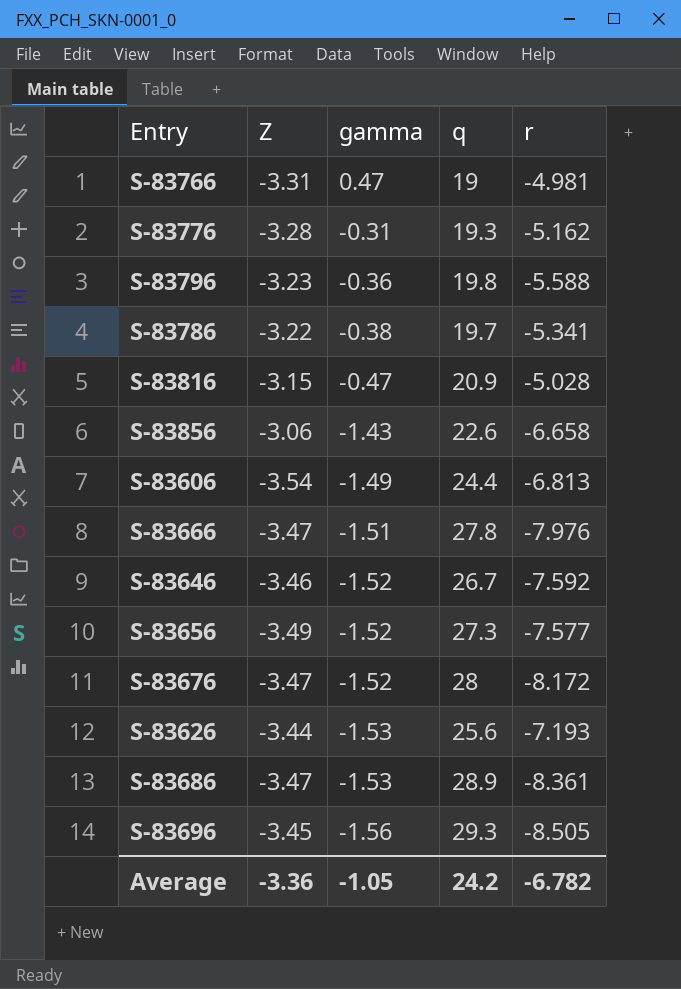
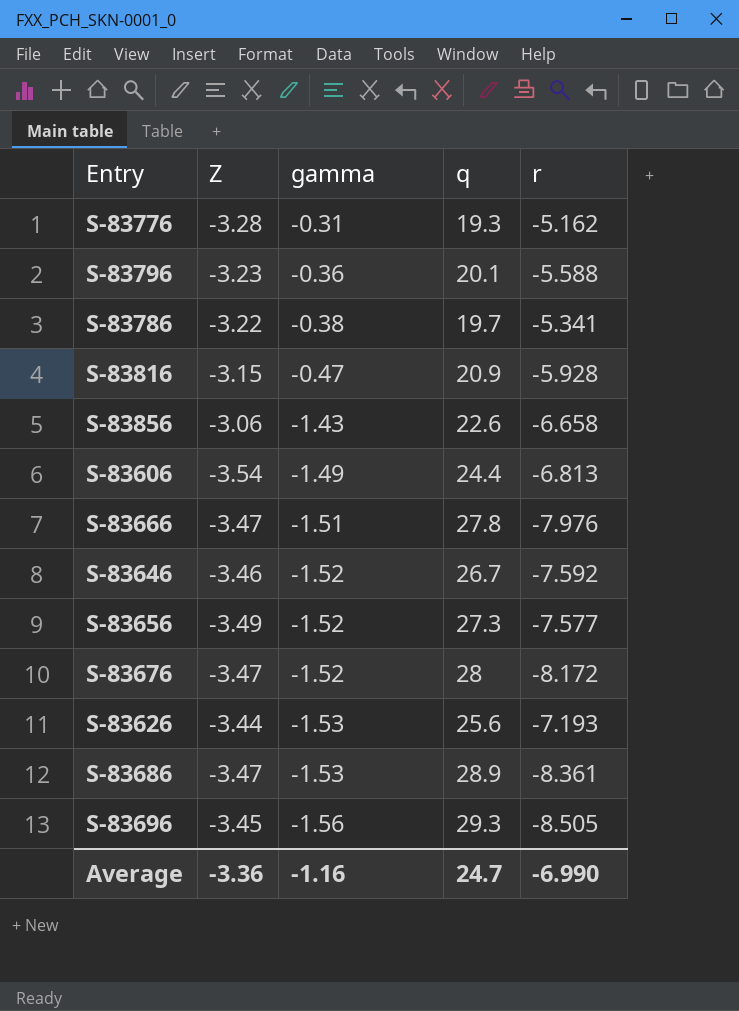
row S-83766: -3.31 | 0.47 | 19 | -4.981 -> none
S-83796 | q: 19.8 -> 20.1
S-83816 | r: -5.028 -> -5.928
Average | gamma: -1.05 -> -1.16
Average | q: 24.2 -> 24.7
Average | r: -6.782 -> -6.990

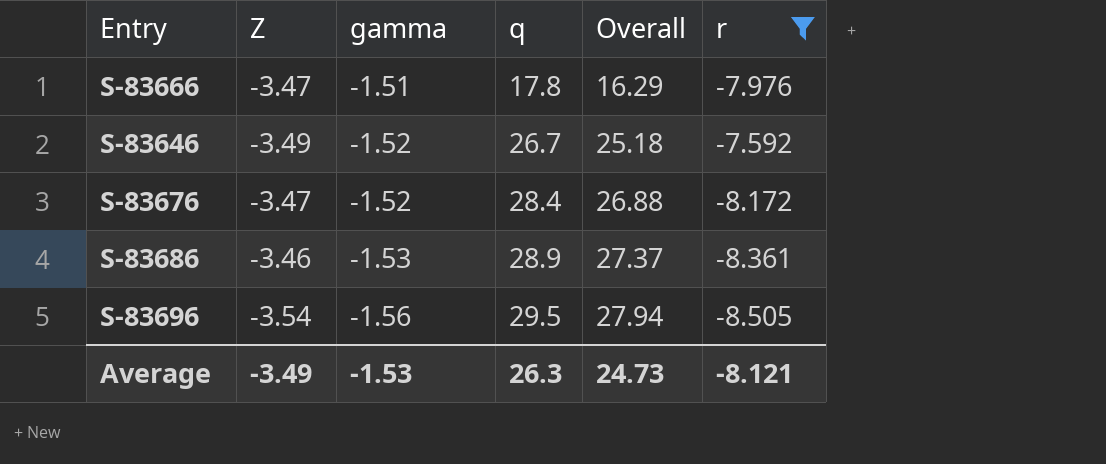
filter: none -> r <= -7.592
column Overall | formula: none -> [gamma] + [q]
S-83666 | q: 27.8 -> 17.8
S-83646 | Z: -3.46 -> -3.49
S-83676 | q: 28 -> 28.4
S-83686 | Z: -3.47 -> -3.46
S-83696 | Z: -3.45 -> -3.54
S-83696 | q: 29.3 -> 29.5
Average | Z: -3.36 -> -3.49
Average | gamma: -1.16 -> -1.53
Average | q: 24.7 -> 26.3
Average | r: -6.990 -> -8.121

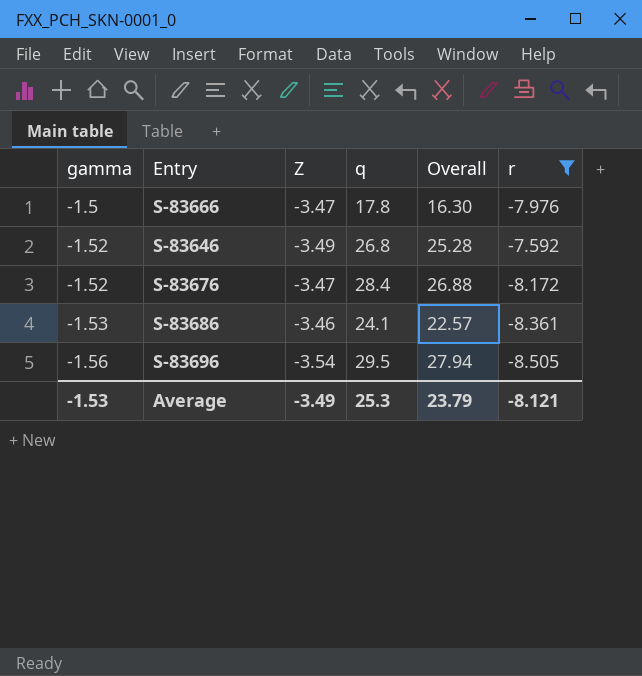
column gamma | position: 3 -> 1
S-83666 | gamma: -1.51 -> -1.5
S-83666 | Overall: 16.29 -> 16.30
S-83646 | q: 26.7 -> 26.8
S-83646 | Overall: 25.18 -> 25.28
S-83686 | q: 28.9 -> 24.1
S-83686 | Overall: 27.37 -> 22.57
Average | q: 26.3 -> 25.3
Average | Overall: 24.73 -> 23.79

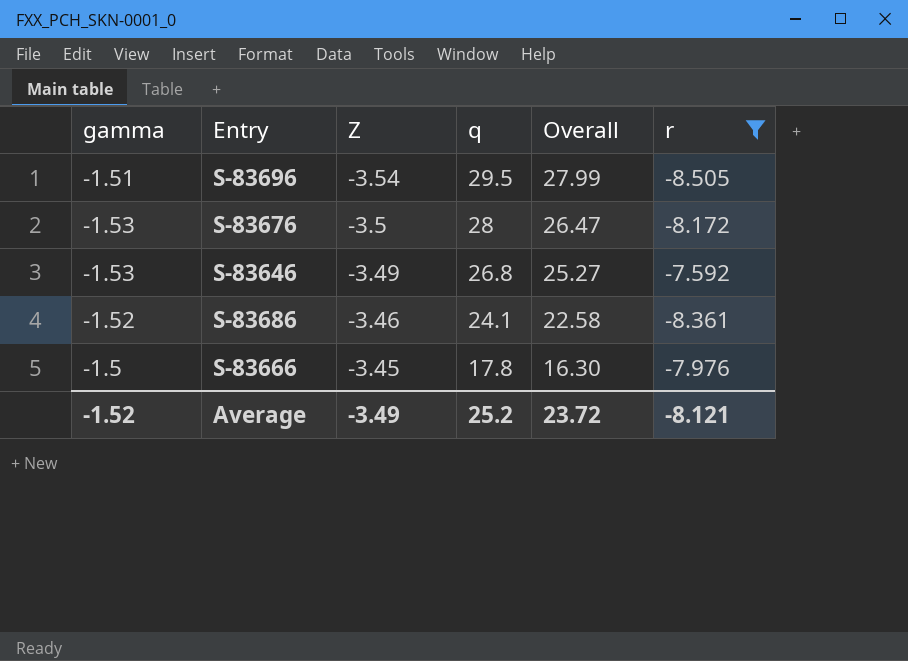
row order: gamma descending -> Z ascending
S-83696 | gamma: -1.56 -> -1.51
S-83696 | Overall: 27.94 -> 27.99
S-83676 | gamma: -1.52 -> -1.53
S-83676 | Z: -3.47 -> -3.5
S-83676 | q: 28.4 -> 28
S-83676 | Overall: 26.88 -> 26.47
S-83646 | gamma: -1.52 -> -1.53
S-83646 | Overall: 25.28 -> 25.27
S-83686 | gamma: -1.53 -> -1.52
S-83686 | Overall: 22.57 -> 22.58
S-83666 | Z: -3.47 -> -3.45
Average | gamma: -1.53 -> -1.52
Average | q: 25.3 -> 25.2
Average | Overall: 23.79 -> 23.72

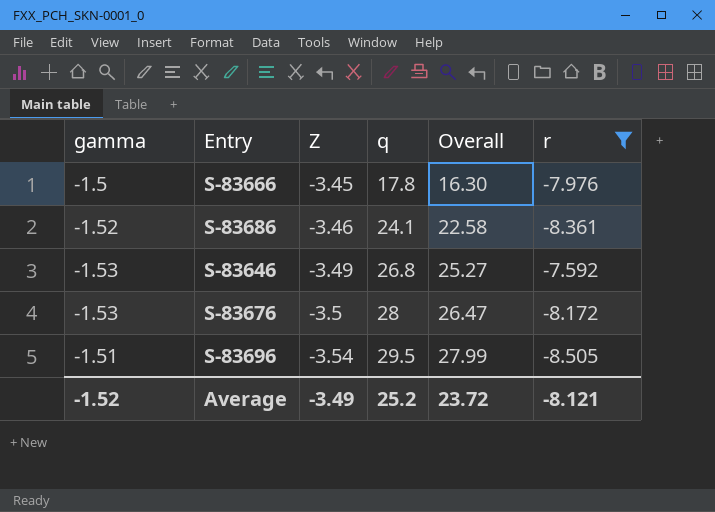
row order: Z ascending -> Z descending

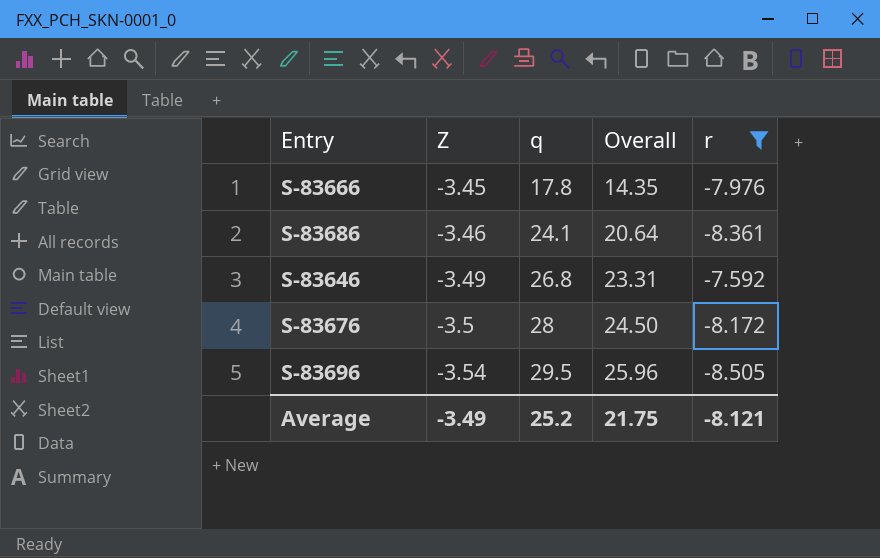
column gamma | position: 1 -> none
column Overall | formula: [gamma] + [q] -> [Z] + [q]
Average | Overall: 23.72 -> 21.75

